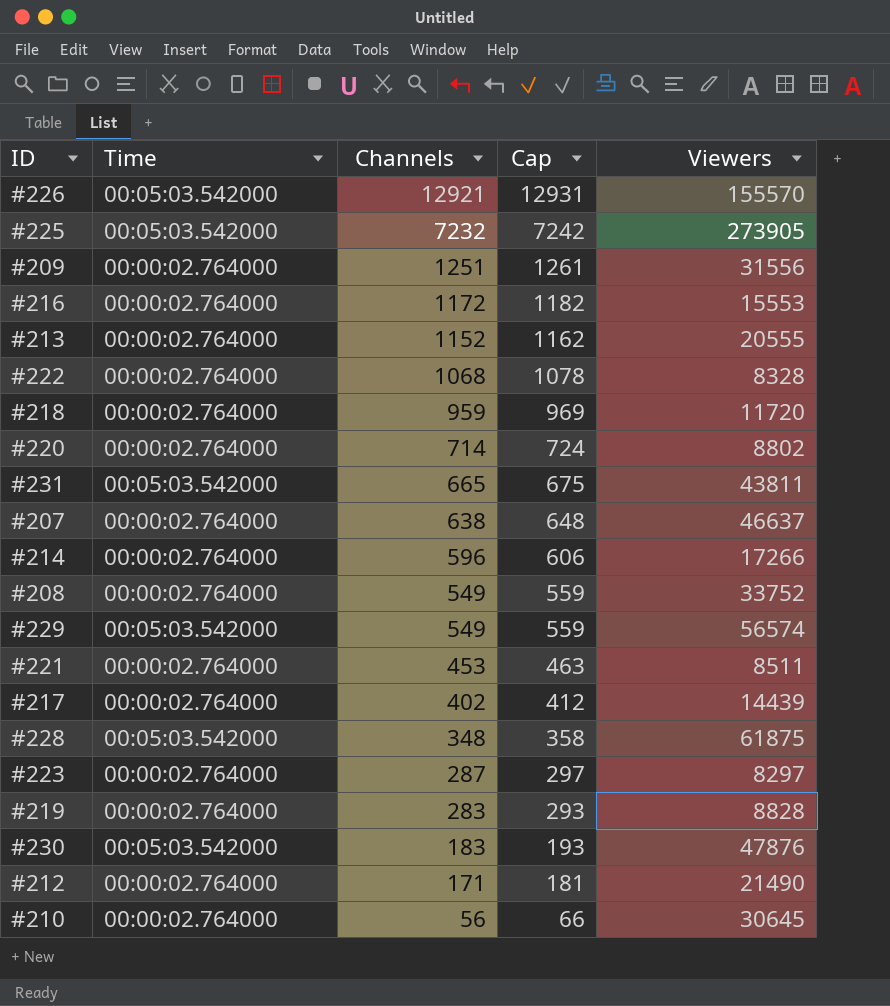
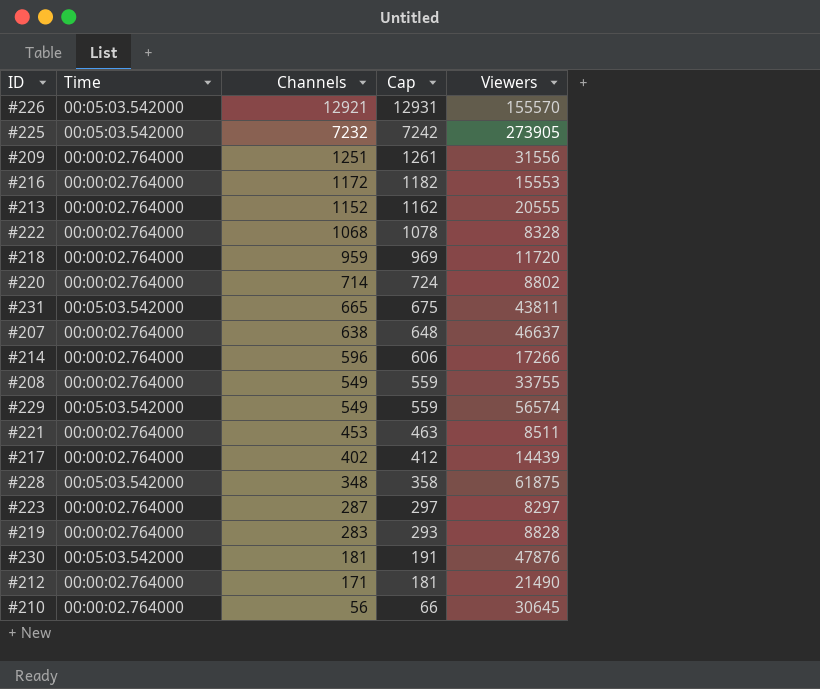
#208 | Viewers: 33752 -> 33755
#230 | Channels: 183 -> 181
#230 | Cap: 193 -> 191

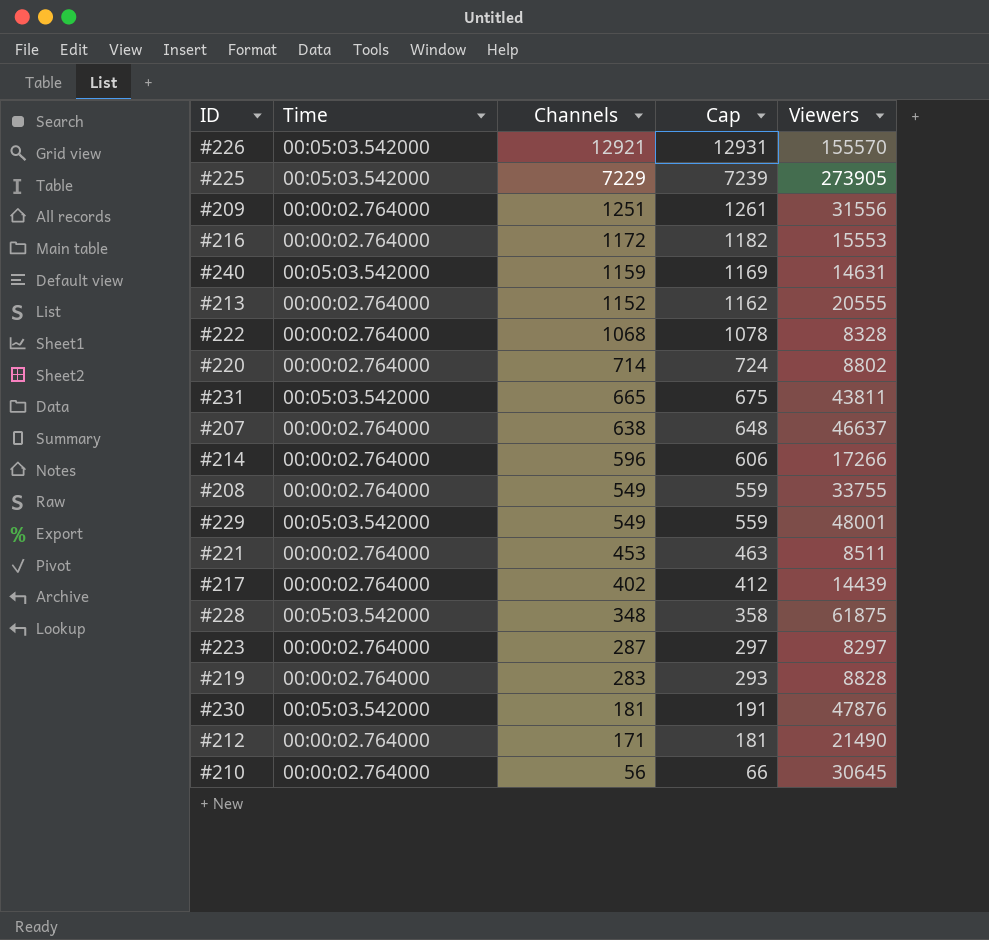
row #218: 00:00:02.764000 | 959 | 969 | 11720 -> none
#225 | Channels: 7232 -> 7229
#225 | Cap: 7242 -> 7239
row #240: none -> 00:05:03.542000 | 1159 | 1169 | 14631
#229 | Viewers: 56574 -> 48001

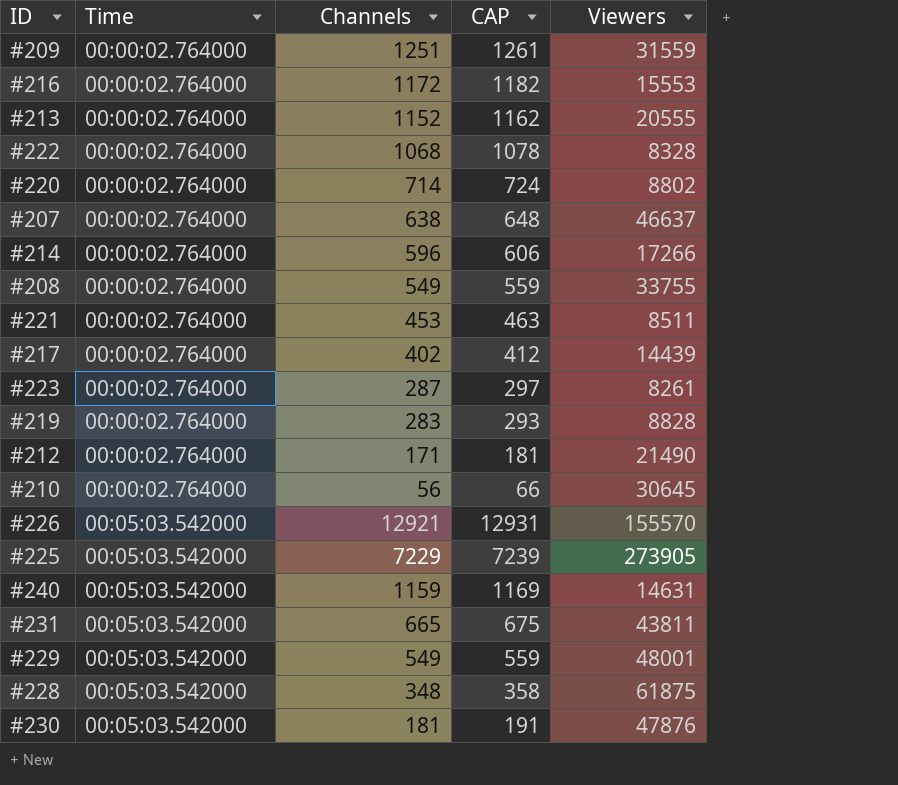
row order: Channels descending -> Time ascending
column name: Cap -> CAP
#209 | Viewers: 31556 -> 31559
#223 | Viewers: 8297 -> 8261

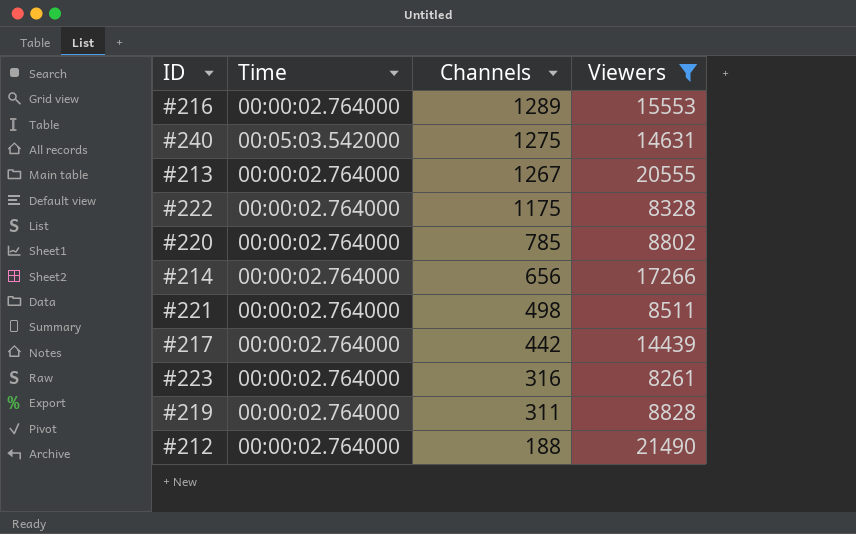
filter: none -> Viewers <= 21490
row order: Time ascending -> Channels descending
column CAP | formula: [Channels] + 10 -> none
#216 | Channels: 1172 -> 1289
#240 | Channels: 1159 -> 1275
#213 | Channels: 1152 -> 1267
#222 | Channels: 1068 -> 1175
#220 | Channels: 714 -> 785
#214 | Channels: 596 -> 656
#221 | Channels: 453 -> 498
#217 | Channels: 402 -> 442
#223 | Channels: 287 -> 316
#219 | Channels: 283 -> 311
#212 | Channels: 171 -> 188

